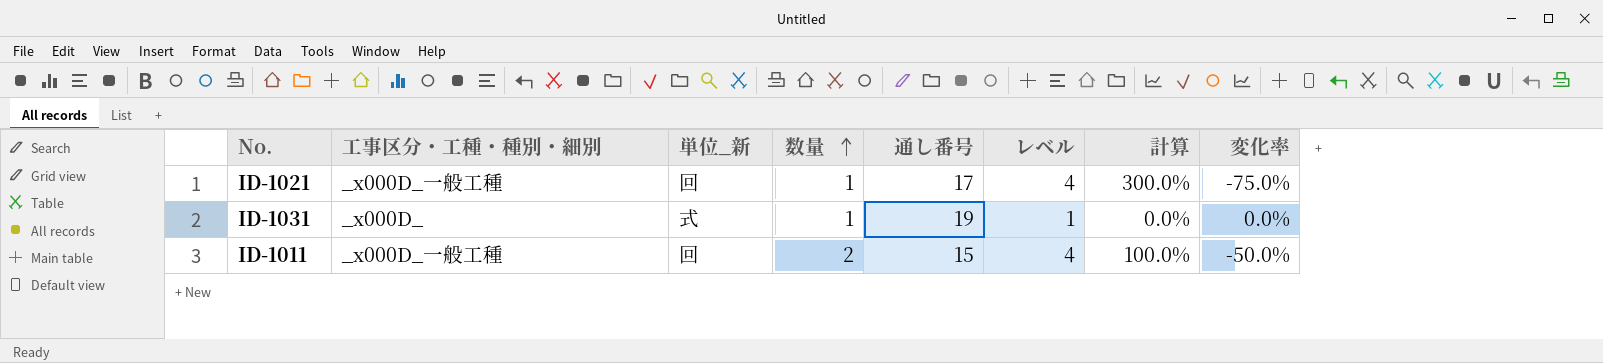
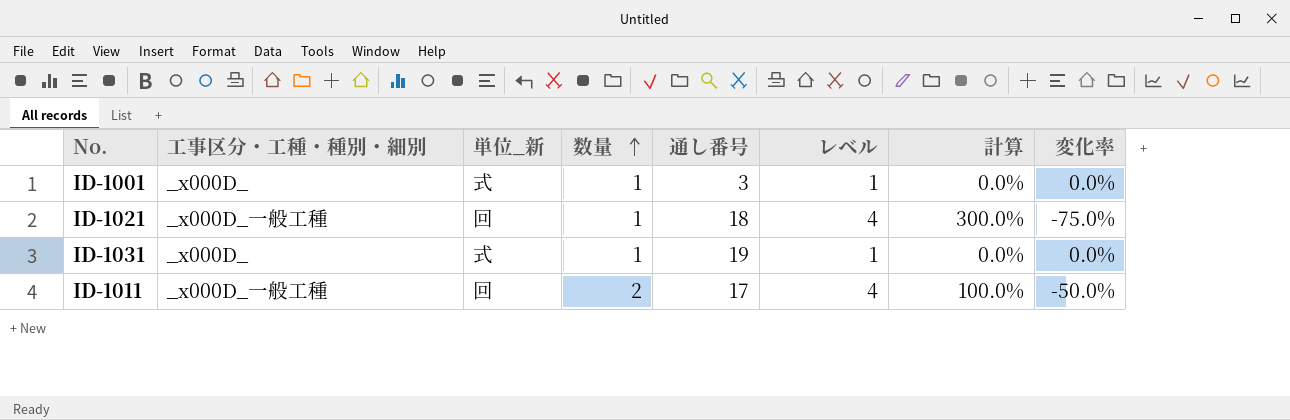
row ID-1001: none -> _x000D_ | 式 | 1 | 3 | 1 | 0.0% | 0.0%
ID-1021 | 通し番号: 17 -> 18
ID-1011 | 通し番号: 15 -> 17

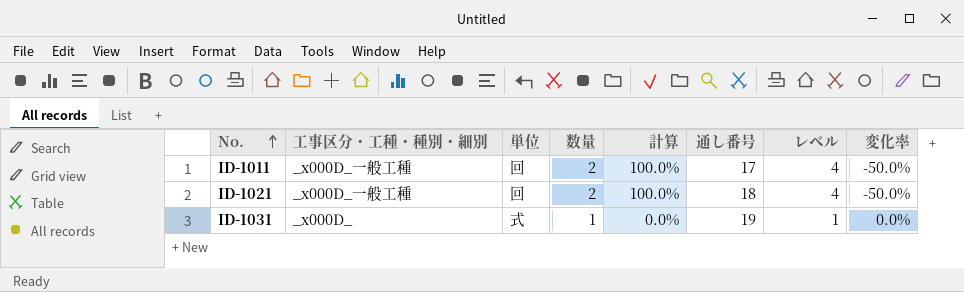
row order: 数量 ascending -> No. ascending
column name: 単位_新 -> 単位
column 計算 | position: 7 -> 5
row ID-1001: _x000D_ | 式 | 1 | 3 | 1 | 0.0% | 0.0% -> none
ID-1021 | 数量: 1 -> 2
ID-1021 | 計算: 300.0% -> 100.0%
ID-1021 | 変化率: -75.0% -> -50.0%

